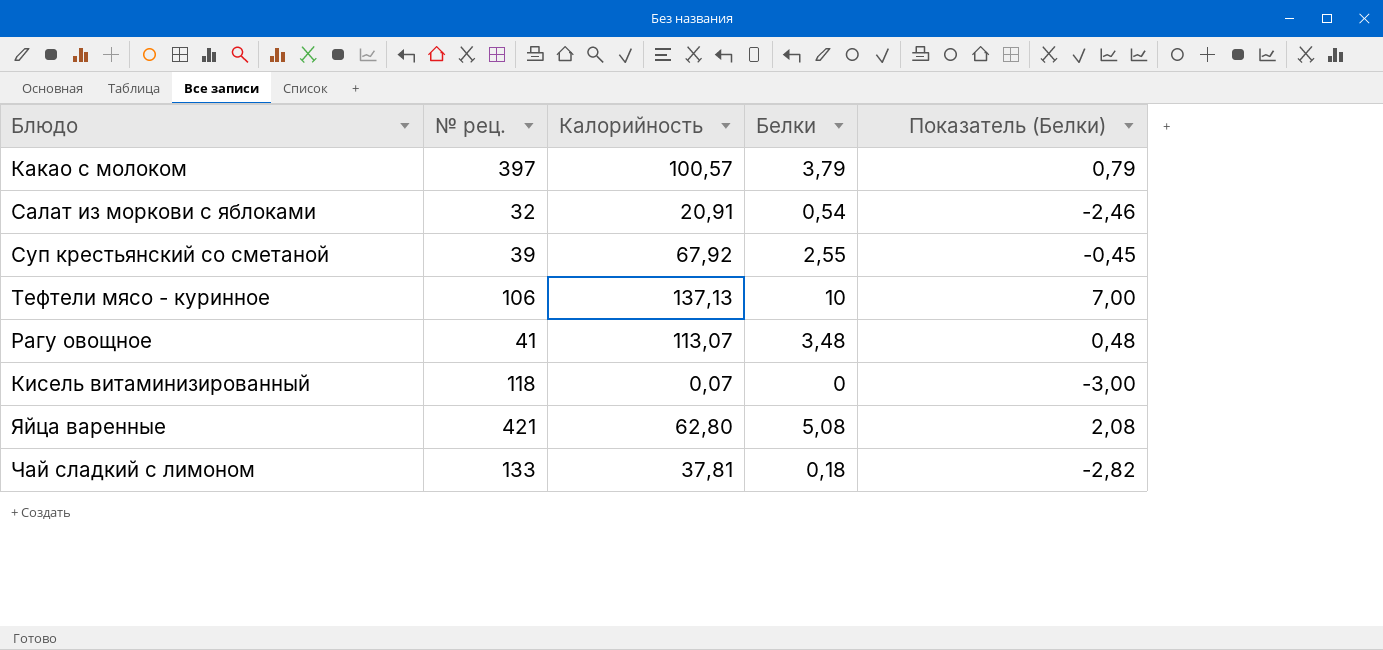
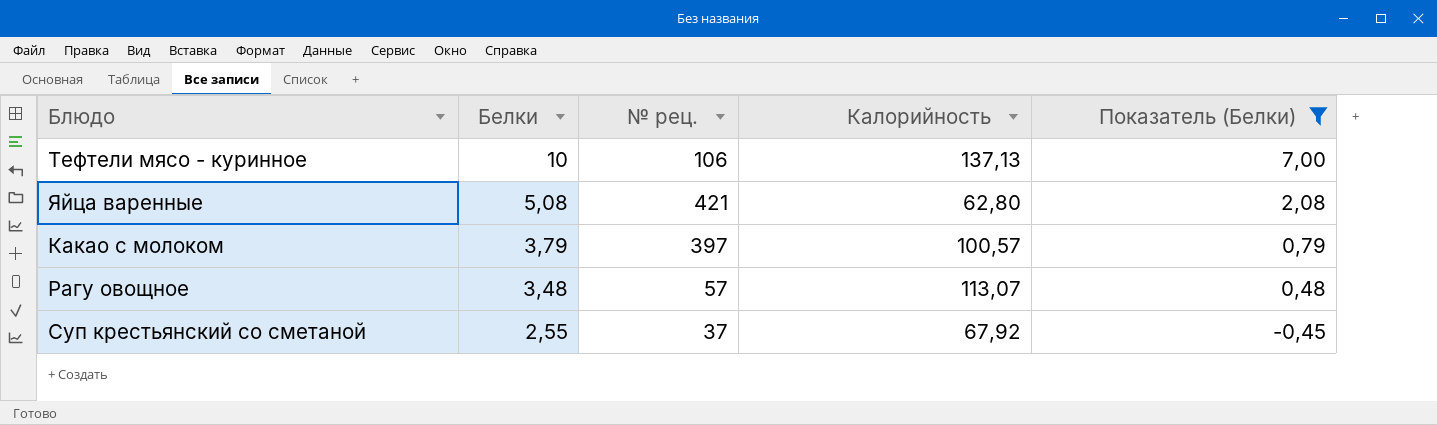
filter: none -> Показатель (Белки) >= -0,45
row order: none -> Белки descending
column Белки | position: 4 -> 2
Рагу овощное | № рец.: 41 -> 57
Суп крестьянский со сметаной | № рец.: 39 -> 37

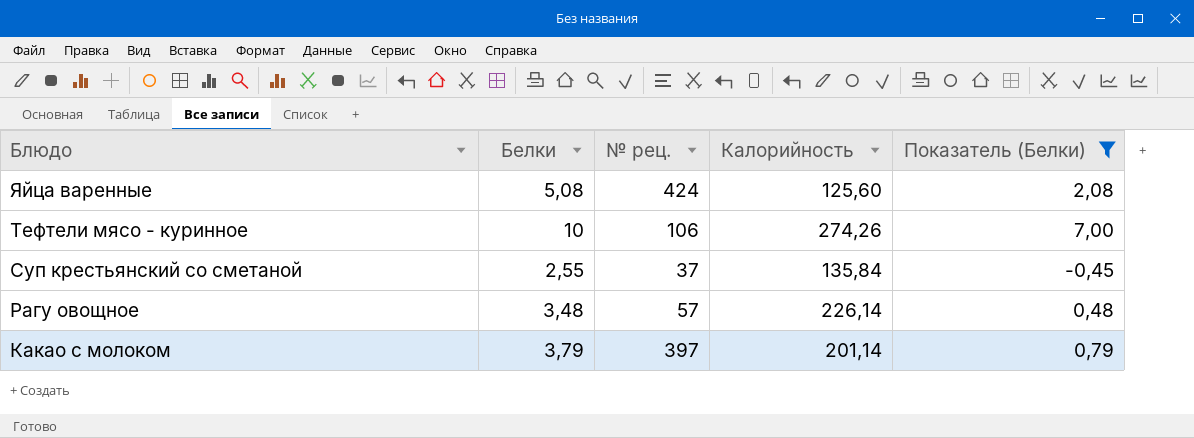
row order: Белки descending -> Блюдо descending
Яйца варенные | № рец.: 421 -> 424
Яйца варенные | Калорийность: 62,80 -> 125,60
Тефтели мясо - куринное | Калорийность: 137,13 -> 274,26
Суп крестьянский со сметаной | Калорийность: 67,92 -> 135,84
Рагу овощное | Калорийность: 113,07 -> 226,14
Какао с молоком | Калорийность: 100,57 -> 201,14

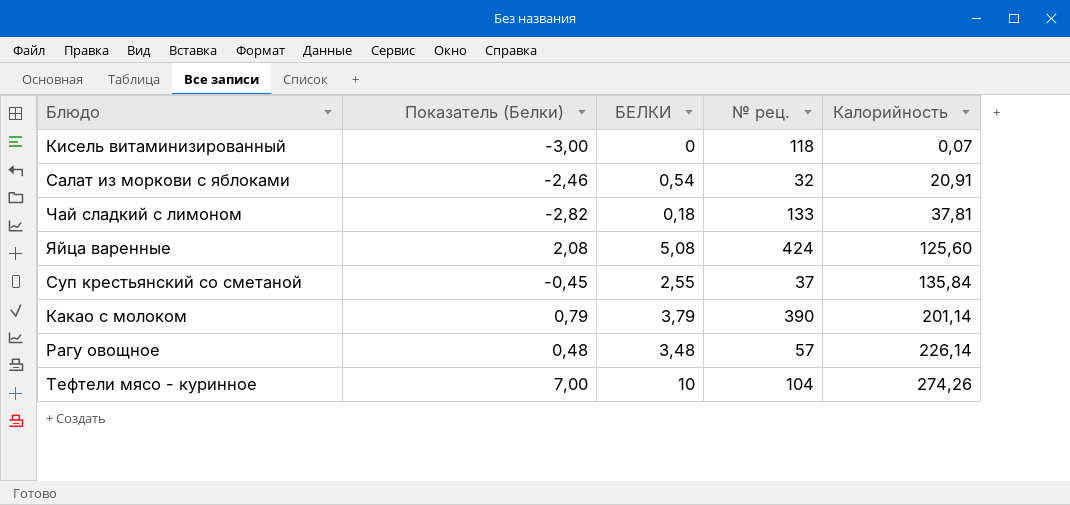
filter: Показатель (Белки) >= -0,45 -> none
row order: Блюдо descending -> Калорийность ascending
column Показатель (Белки) | position: 5 -> 2
column name: Белки -> БЕЛКИ
Какао с молоком | № рец.: 397 -> 390
Тефтели мясо - куринное | № рец.: 106 -> 104

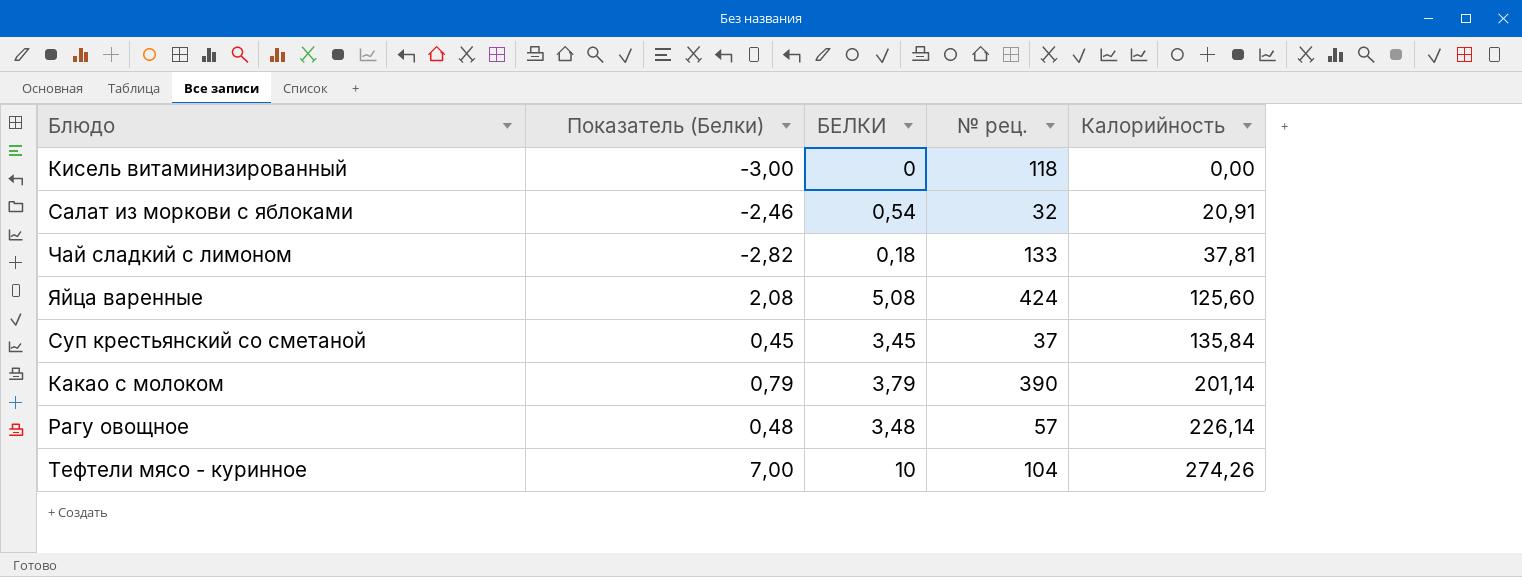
Кисель витаминизированный | Калорийность: 0,07 -> 0,00
Суп крестьянский со сметаной | Показатель (Белки): -0,45 -> 0,45
Суп крестьянский со сметаной | БЕЛКИ: 2,55 -> 3,45

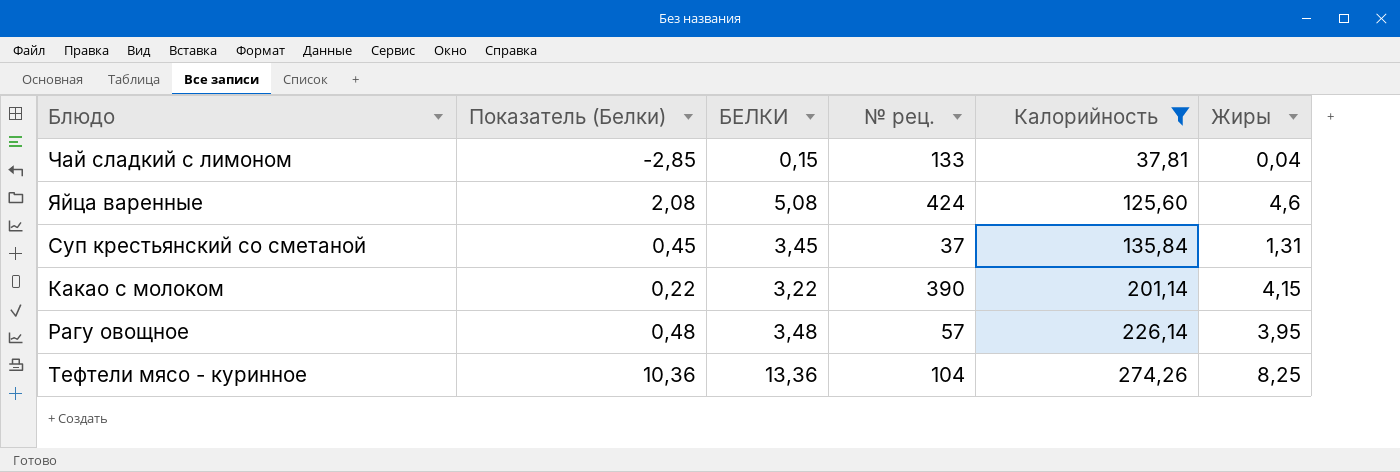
filter: none -> Калорийность >= 37,81
column Жиры | position: none -> 6
Чай сладкий с лимоном | Показатель (Белки): -2,82 -> -2,85
Чай сладкий с лимоном | БЕЛКИ: 0,18 -> 0,15
Какао с молоком | Показатель (Белки): 0,79 -> 0,22
Какао с молоком | БЕЛКИ: 3,79 -> 3,22
Тефтели мясо - куринное | Показатель (Белки): 7,00 -> 10,36
Тефтели мясо - куринное | БЕЛКИ: 10 -> 13,36

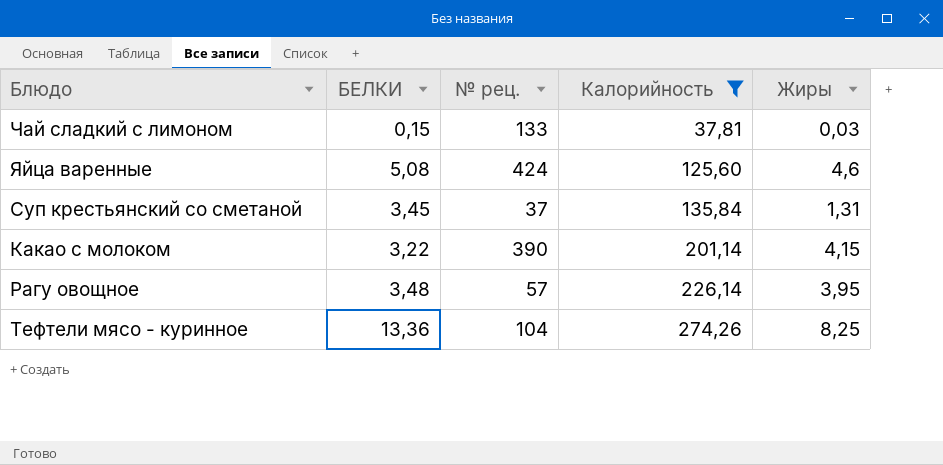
column Показатель (Белки) | formula: [БЕЛКИ] - 3 -> none
Чай сладкий с лимоном | Жиры: 0,04 -> 0,03

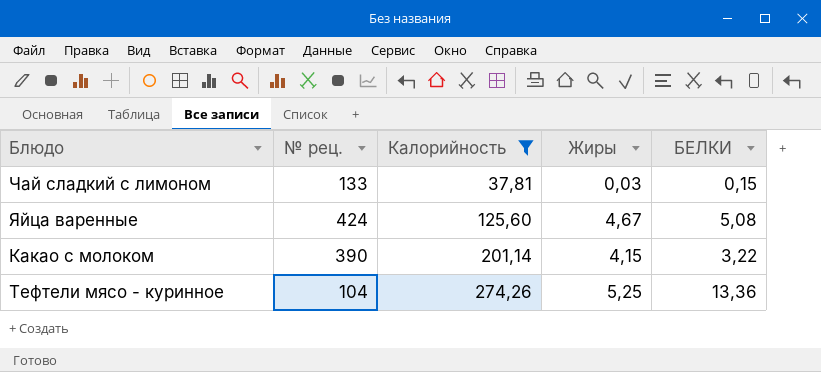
column БЕЛКИ | position: 2 -> 5
row Суп крестьянский со сметаной: 3,45 | 37 | 135,84 | 1,31 -> none
row Рагу овощное: 3,48 | 57 | 226,14 | 3,95 -> none
Яйца варенные | Жиры: 4,6 -> 4,67
Тефтели мясо - куринное | Жиры: 8,25 -> 5,25

